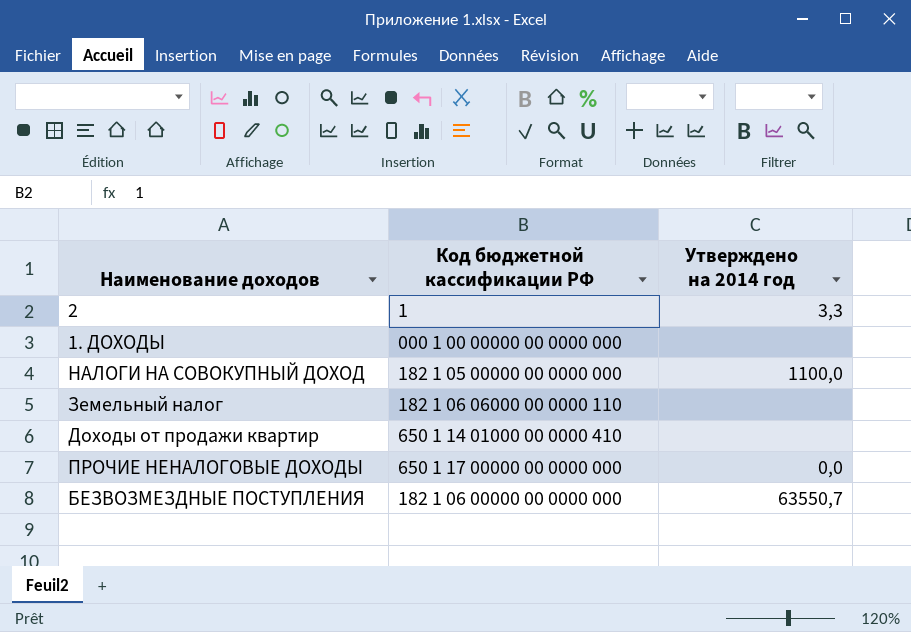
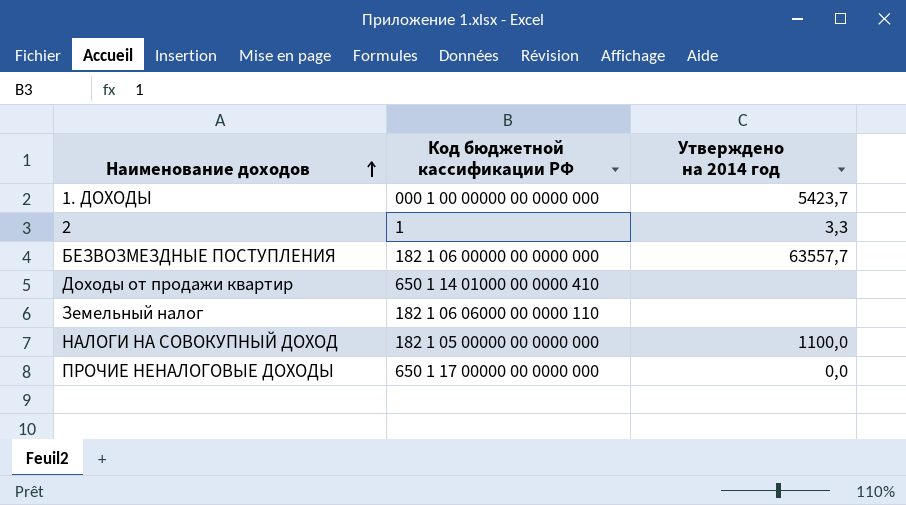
row order: none -> Наименование доходов ascending
1. ДОХОДЫ | Утверждено на 2014 год: none -> 5423,7
БЕЗВОЗМЕЗДНЫЕ ПОСТУПЛЕНИЯ | Утверждено на 2014 год: 63550,7 -> 63557,7

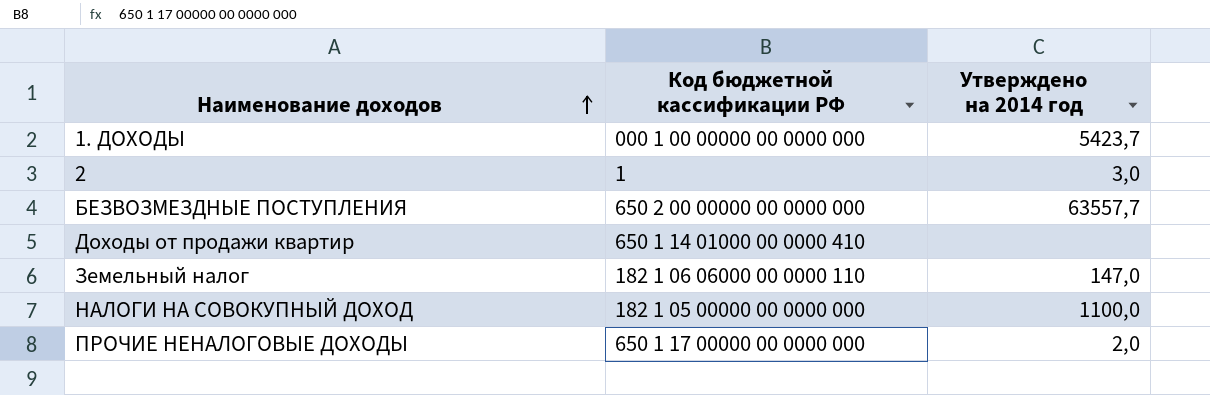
2 | Утверждено на 2014 год: 3,3 -> 3,0
БЕЗВОЗМЕЗДНЫЕ ПОСТУПЛЕНИЯ | Код бюджетной кассификации РФ: 182 1 06 00000 00 0000 000 -> 650 2 00 00000 00 0000 000
Земельный налог | Утверждено на 2014 год: none -> 147,0
ПРОЧИЕ НЕНАЛОГОВЫЕ ДОХОДЫ | Утверждено на 2014 год: 0,0 -> 2,0

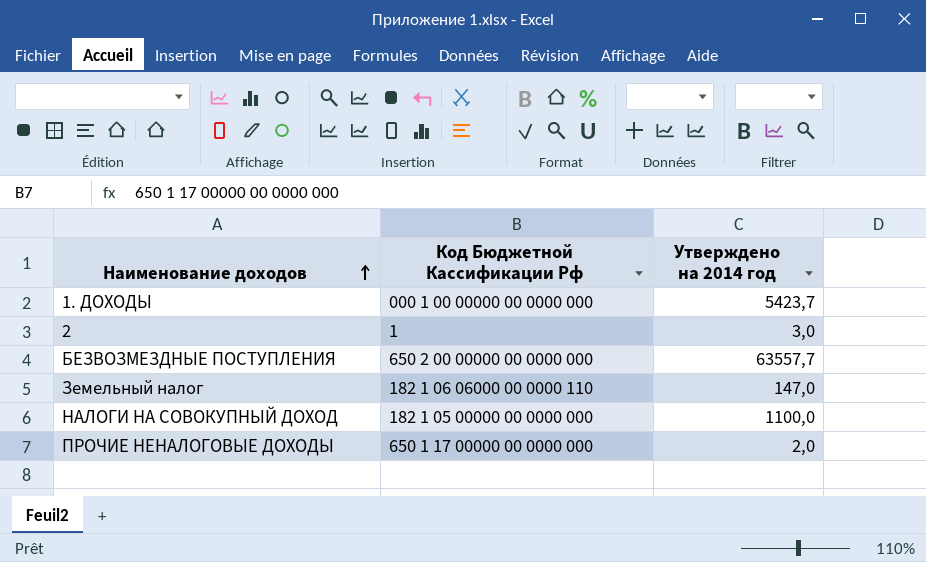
column name: Код бюджетной кассификации РФ -> Код Бюджетной Кассификации Рф
row Доходы от продажи квартир: 650 1 14 01000 00 0000 410 | none -> none

